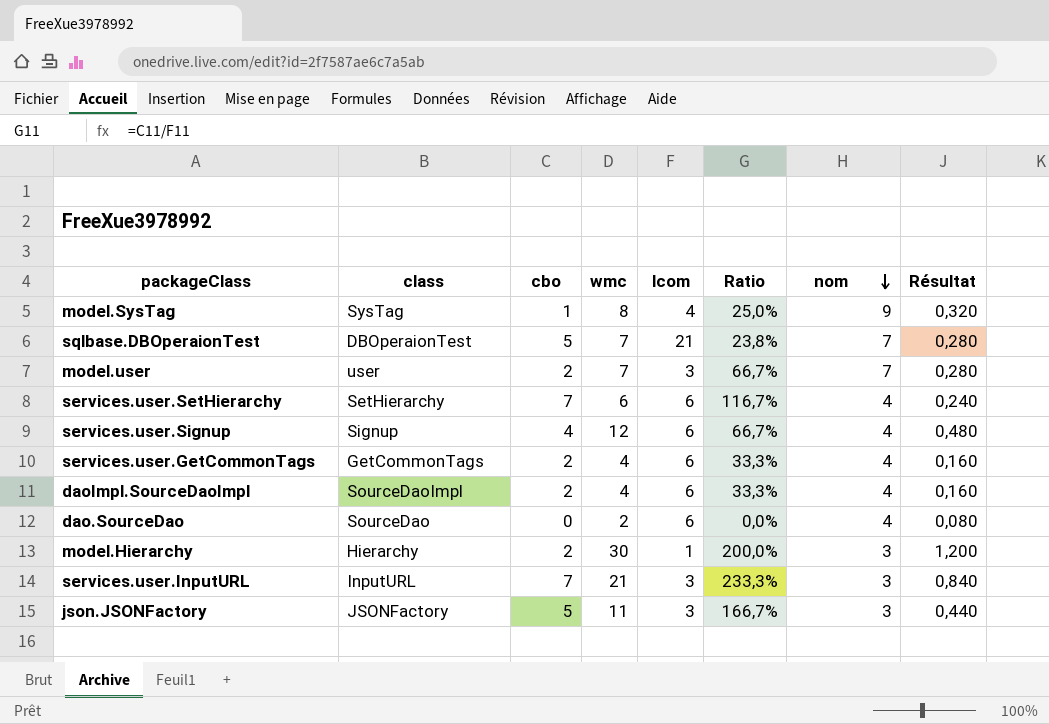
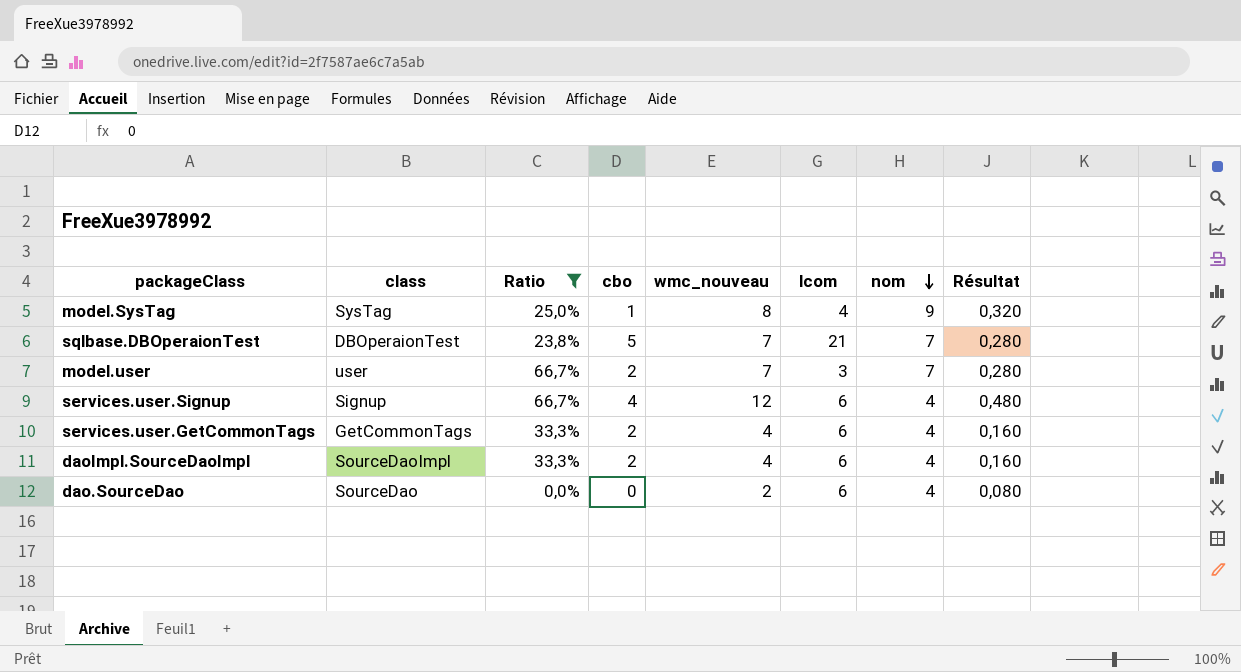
filter: none -> Ratio <= 66,7%
column Ratio | position: 6 -> 3
column name: wmc -> wmc_nouveau

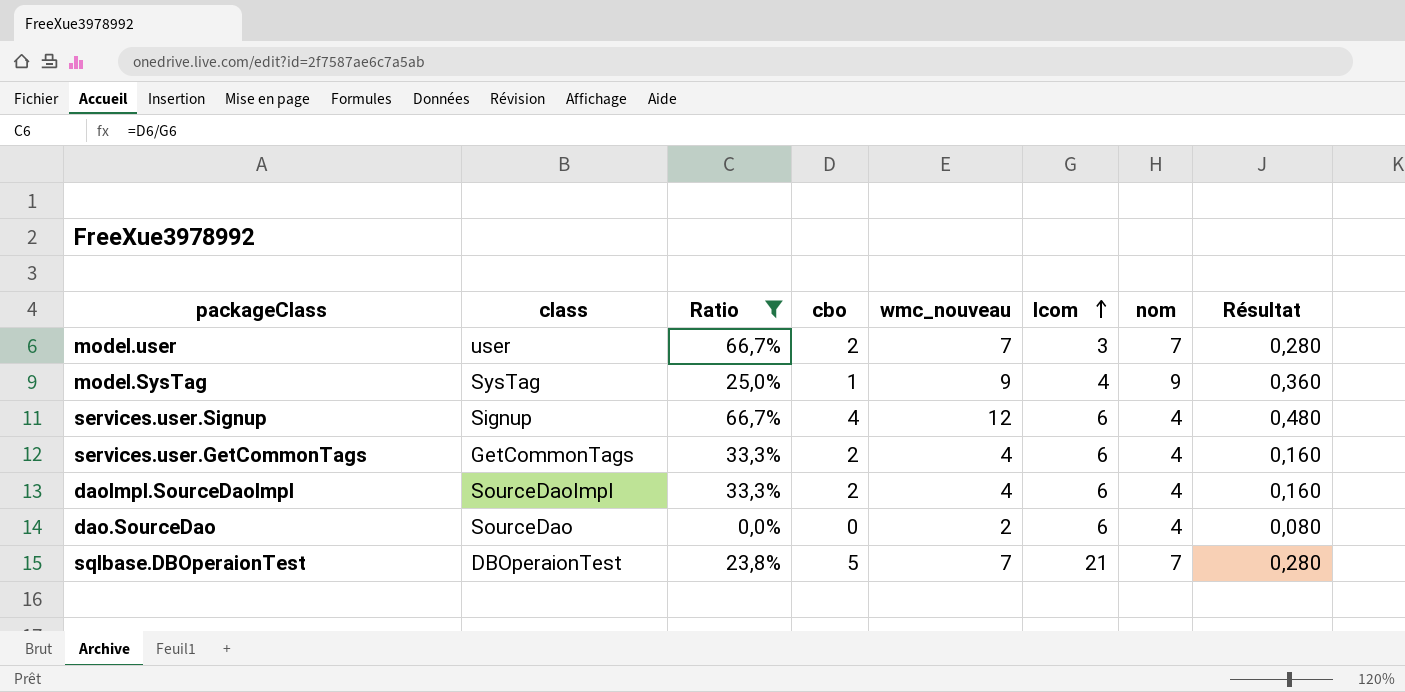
row order: nom descending -> lcom ascending
model.SysTag | wmc_nouveau: 8 -> 9
model.SysTag | Résultat: 0,320 -> 0,360

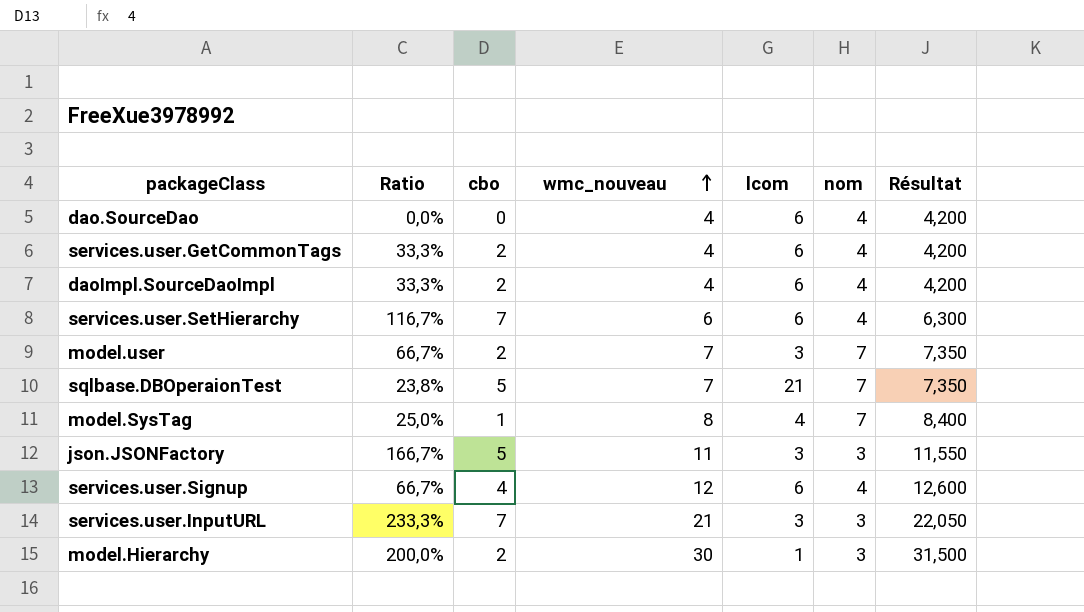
filter: Ratio <= 66,7% -> none
row order: lcom ascending -> wmc_nouveau ascending
column class | position: 2 -> none
column Résultat | formula: [wmc_nouveau] * 0,04 -> [wmc_nouveau] * 1,05
dao.SourceDao | wmc_nouveau: 2 -> 4
model.SysTag | wmc_nouveau: 9 -> 8
model.SysTag | nom: 9 -> 7

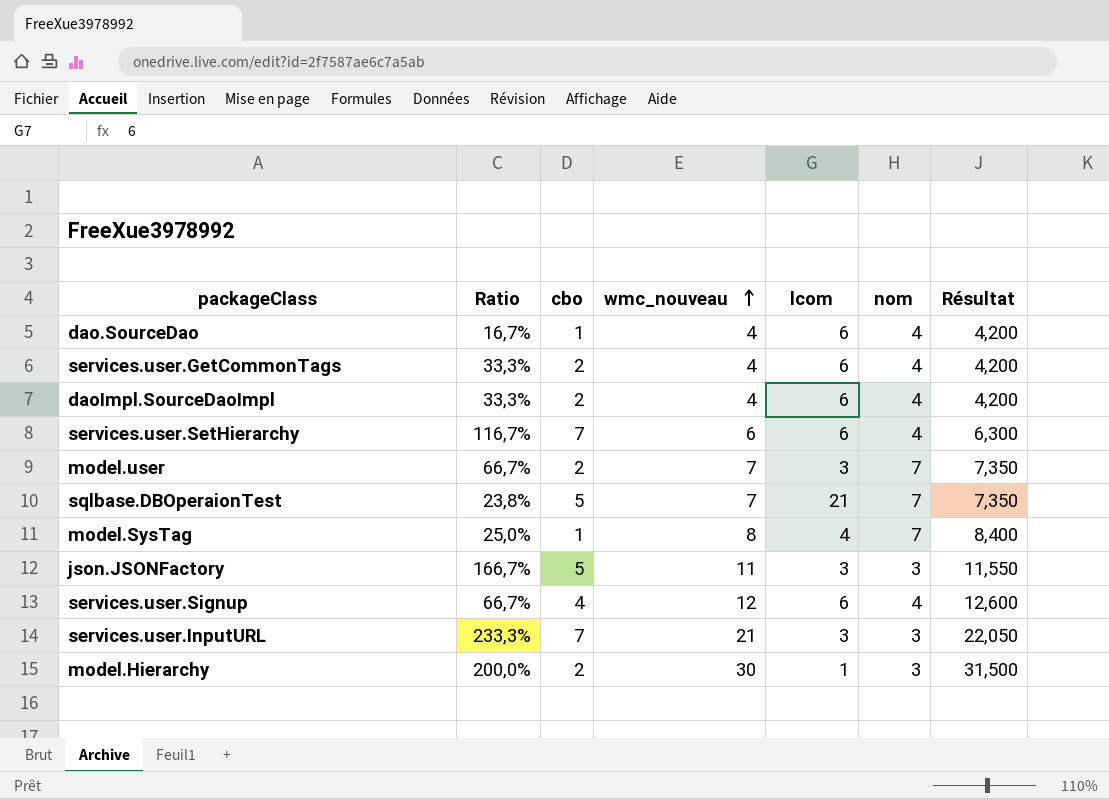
dao.SourceDao | Ratio: 0,0% -> 16,7%
dao.SourceDao | cbo: 0 -> 1

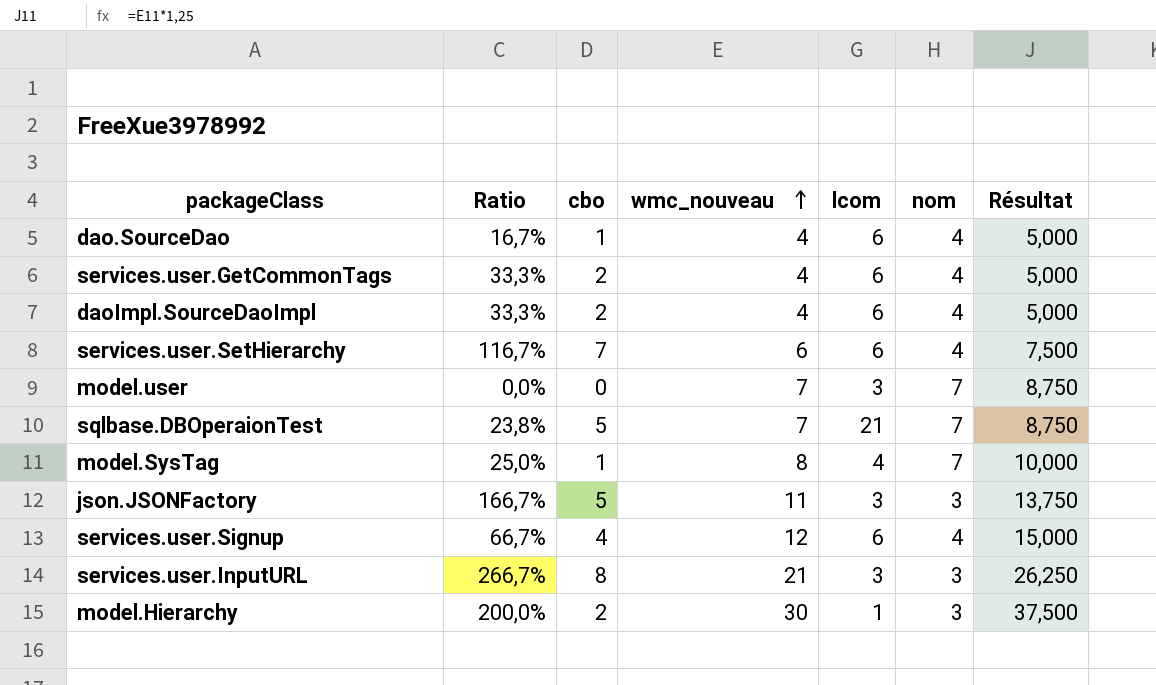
column Résultat | formula: [wmc_nouveau] * 1,05 -> [wmc_nouveau] * 1,25
model.user | Ratio: 66,7% -> 0,0%
model.user | cbo: 2 -> 0
services.user.InputURL | Ratio: 233,3% -> 266,7%
services.user.InputURL | cbo: 7 -> 8

